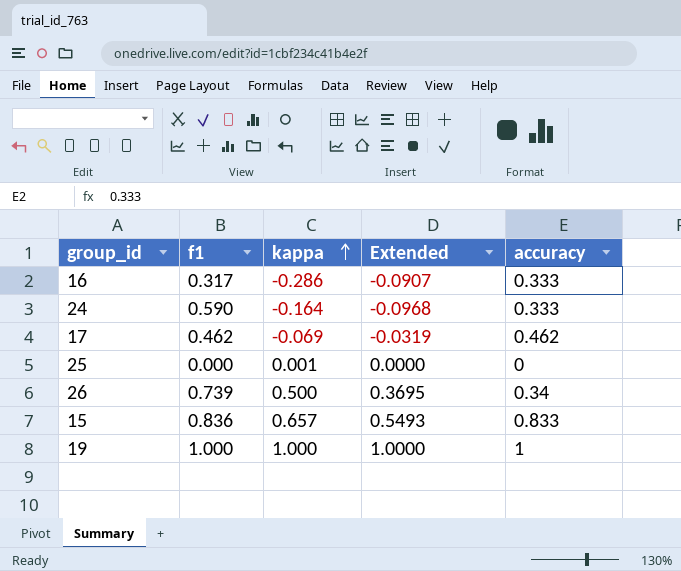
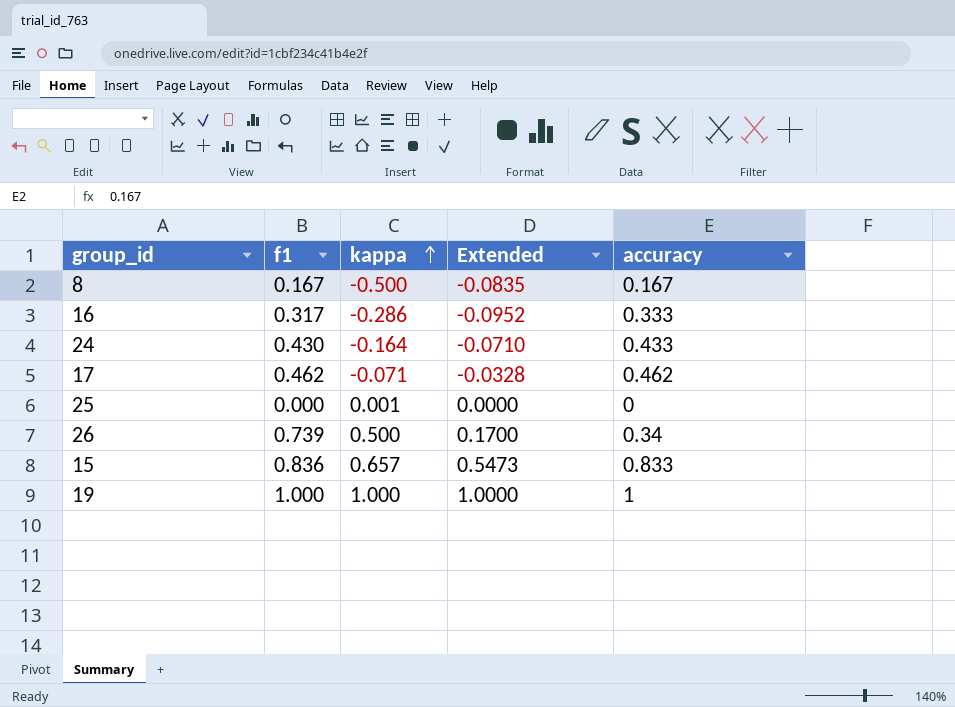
column Extended | formula: [f1] * [kappa] -> [kappa] * [accuracy]
row 8: none -> 0.167 | -0.500 | -0.0835 | 0.167
24 | f1: 0.590 -> 0.430
24 | accuracy: 0.333 -> 0.433
17 | kappa: -0.069 -> -0.071

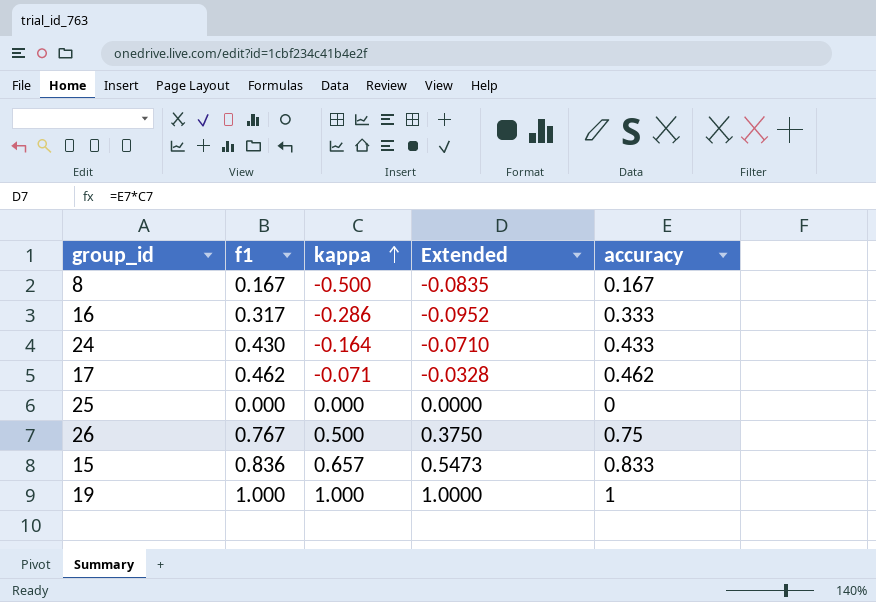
25 | kappa: 0.001 -> 0.000
26 | f1: 0.739 -> 0.767
26 | Extended: 0.1700 -> 0.3750
26 | accuracy: 0.34 -> 0.75

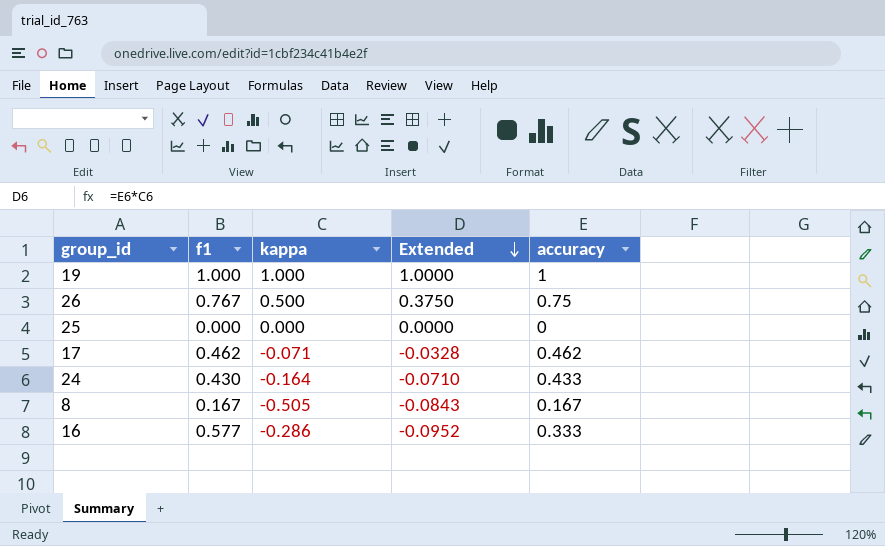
row order: kappa ascending -> Extended descending
row 15: 0.836 | 0.657 | 0.5473 | 0.833 -> none
8 | kappa: -0.500 -> -0.505
8 | Extended: -0.0835 -> -0.0843
16 | f1: 0.317 -> 0.577

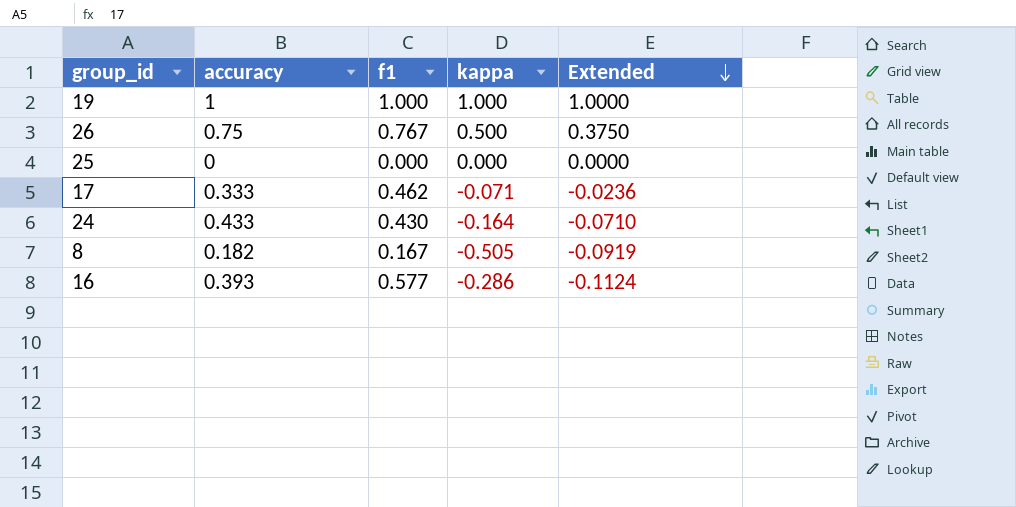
column accuracy | position: 5 -> 2
17 | accuracy: 0.462 -> 0.333
17 | Extended: -0.0328 -> -0.0236
8 | accuracy: 0.167 -> 0.182
8 | Extended: -0.0843 -> -0.0919
16 | accuracy: 0.333 -> 0.393
16 | Extended: -0.0952 -> -0.1124

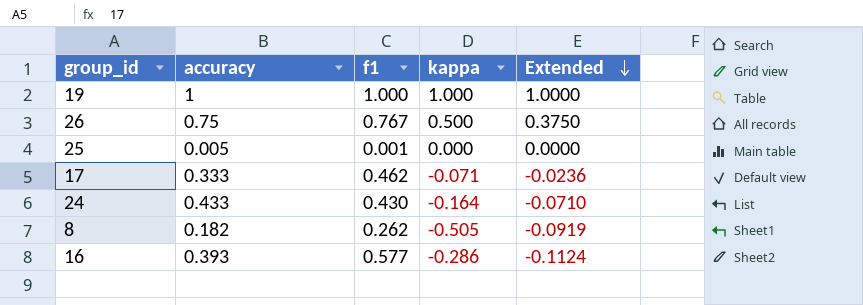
25 | accuracy: 0 -> 0.005
25 | f1: 0.000 -> 0.001
8 | f1: 0.167 -> 0.262

